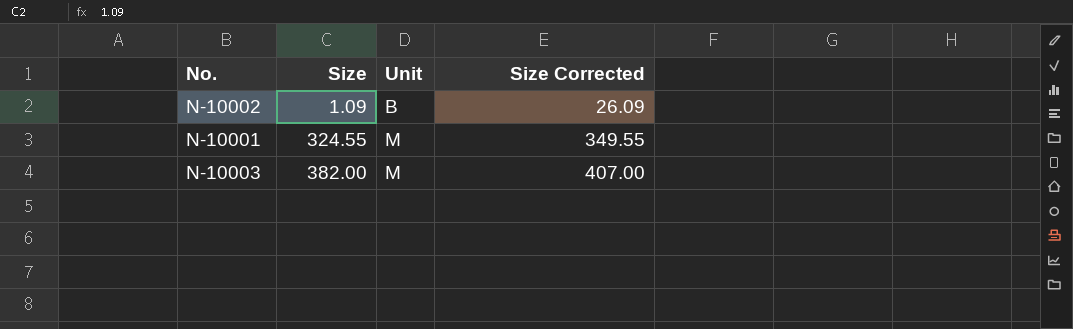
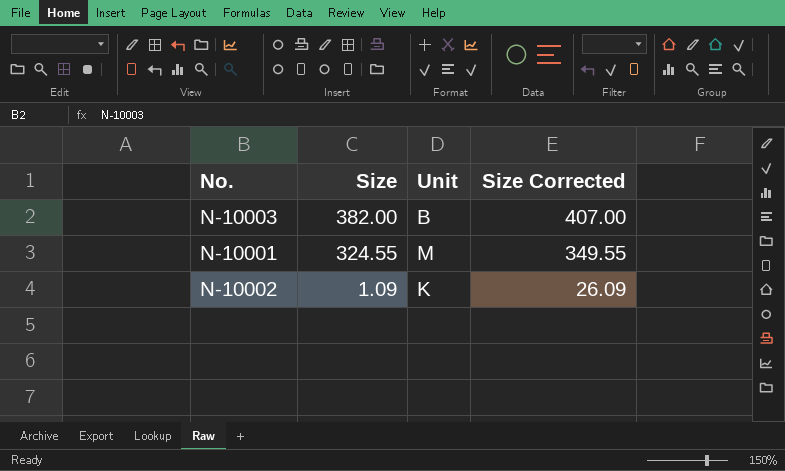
row order: Size ascending -> Size descending
N-10003 | Unit: M -> B
N-10002 | Unit: B -> K

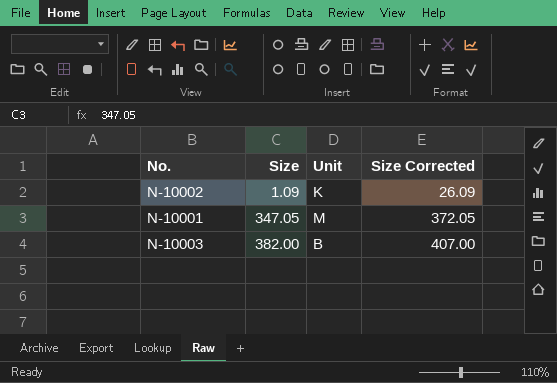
row order: Size descending -> Size ascending
N-10001 | Size: 324.55 -> 347.05
N-10001 | Size Corrected: 349.55 -> 372.05

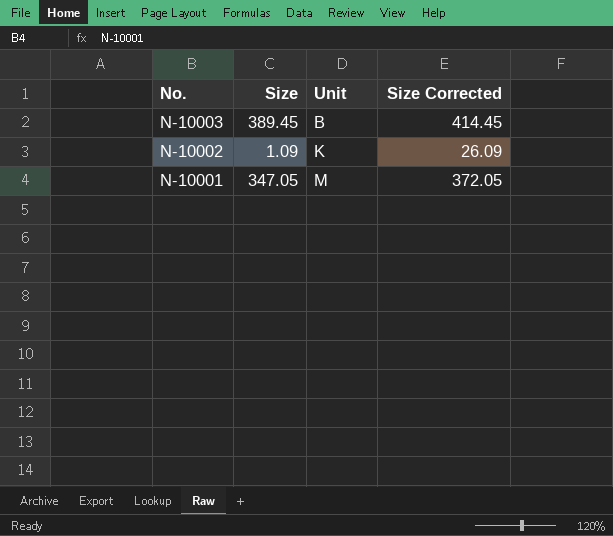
row order: Size ascending -> No. descending
N-10003 | Size: 382.00 -> 389.45
N-10003 | Size Corrected: 407.00 -> 414.45

